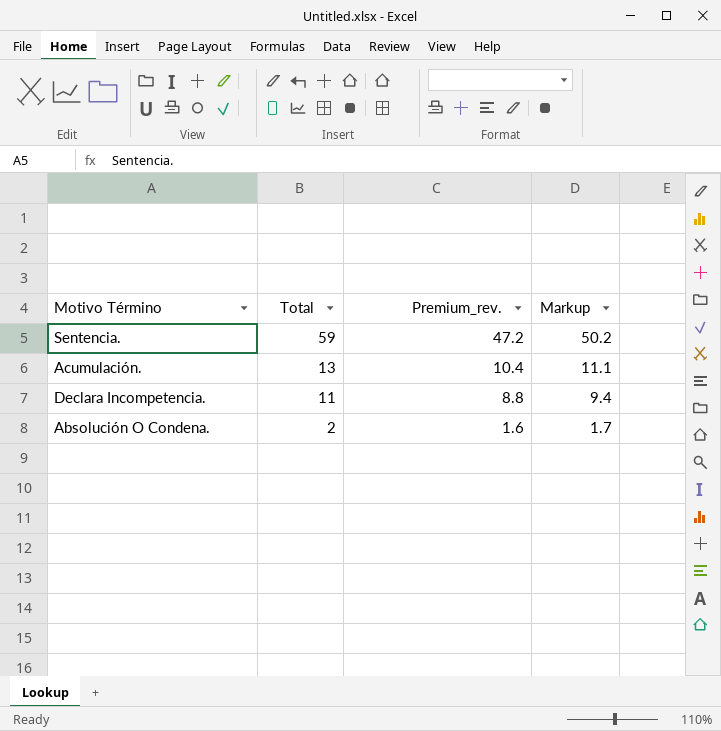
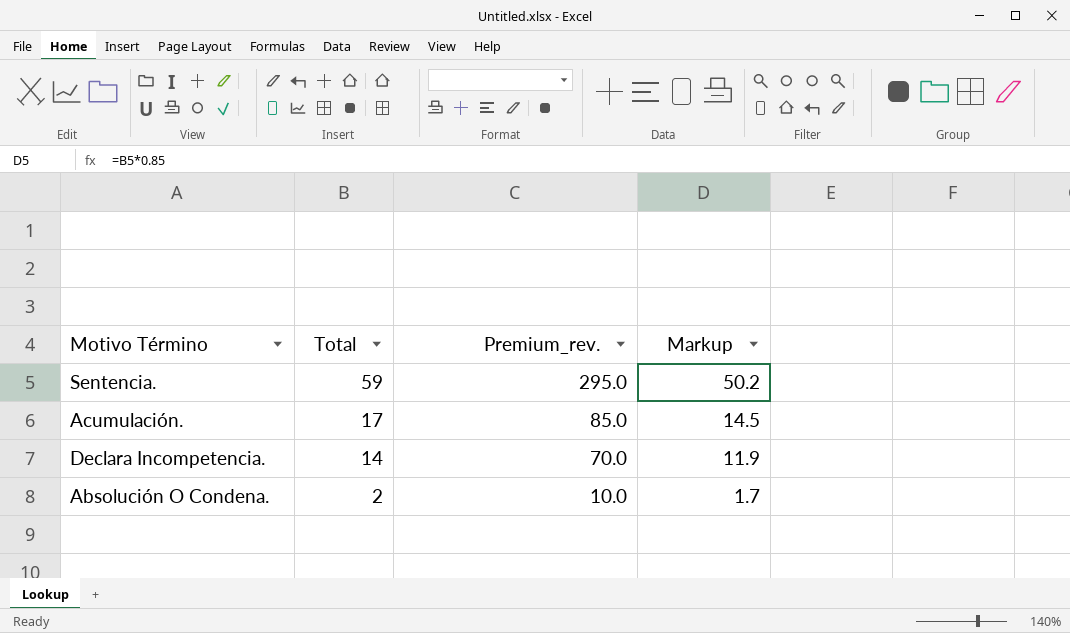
column Premium_rev. | formula: [Total] * 0.8 -> [Total] * 5
Acumulación. | Total: 13 -> 17
Acumulación. | Markup: 11.1 -> 14.5
Declara Incompetencia. | Total: 11 -> 14
Declara Incompetencia. | Markup: 9.4 -> 11.9

